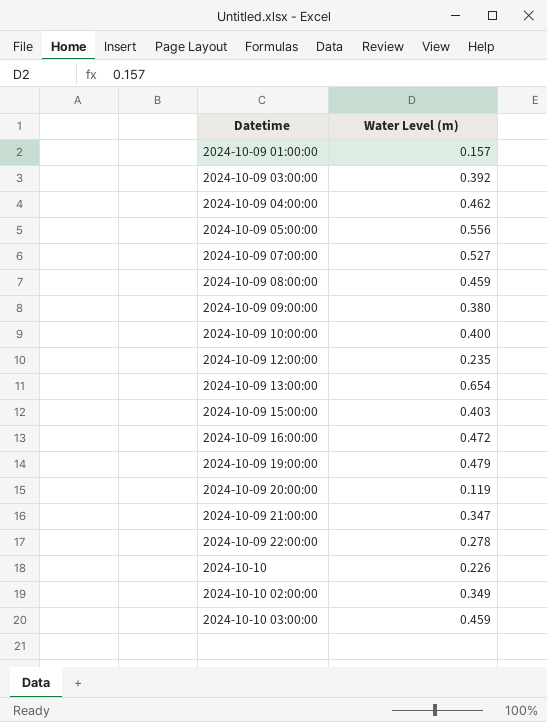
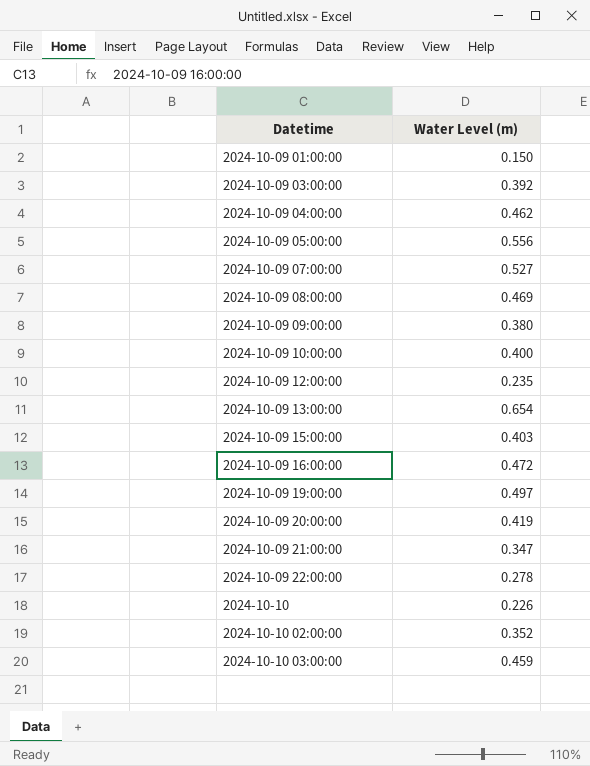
2024-10-09 01:00:00 | Water Level (m): 0.157 -> 0.150
2024-10-09 08:00:00 | Water Level (m): 0.459 -> 0.469
2024-10-09 19:00:00 | Water Level (m): 0.479 -> 0.497
2024-10-09 20:00:00 | Water Level (m): 0.119 -> 0.419
2024-10-10 02:00:00 | Water Level (m): 0.349 -> 0.352

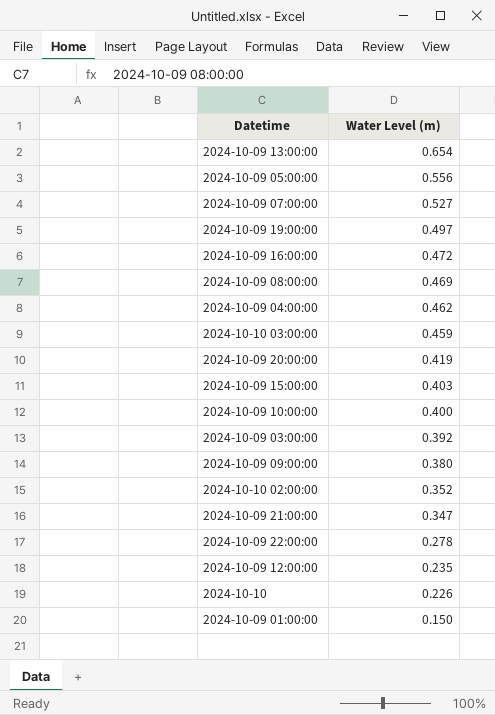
row order: Datetime ascending -> Water Level (m) descending

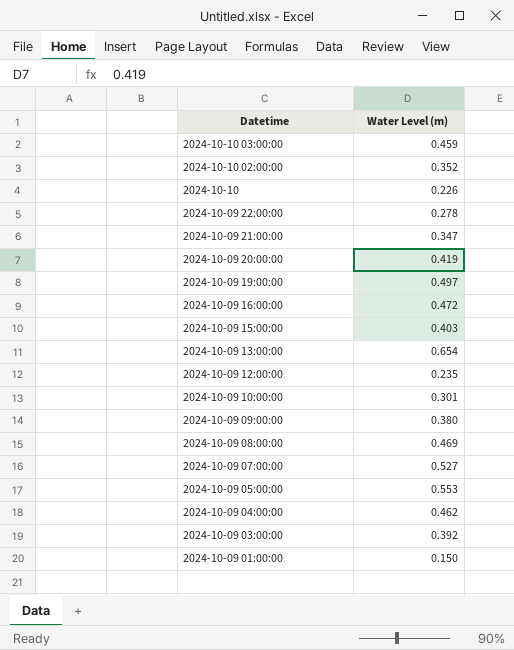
row order: Water Level (m) descending -> Datetime descending
2024-10-09 10:00:00 | Water Level (m): 0.400 -> 0.301
2024-10-09 05:00:00 | Water Level (m): 0.556 -> 0.553

